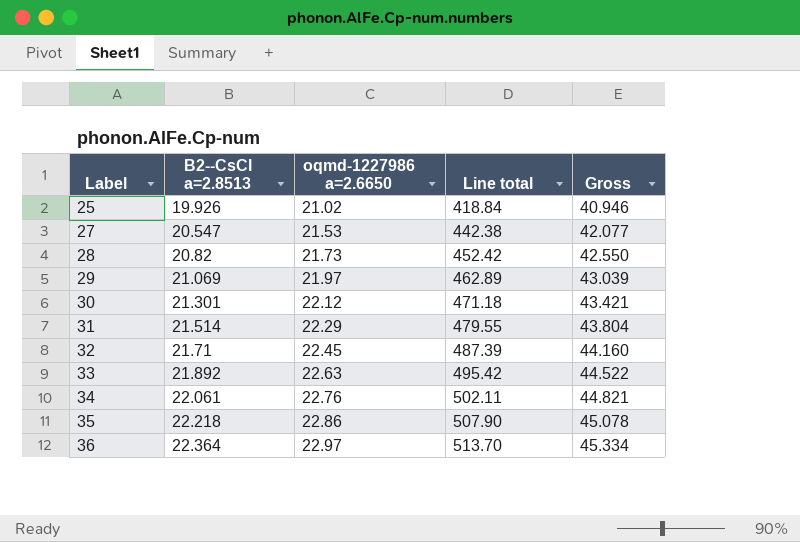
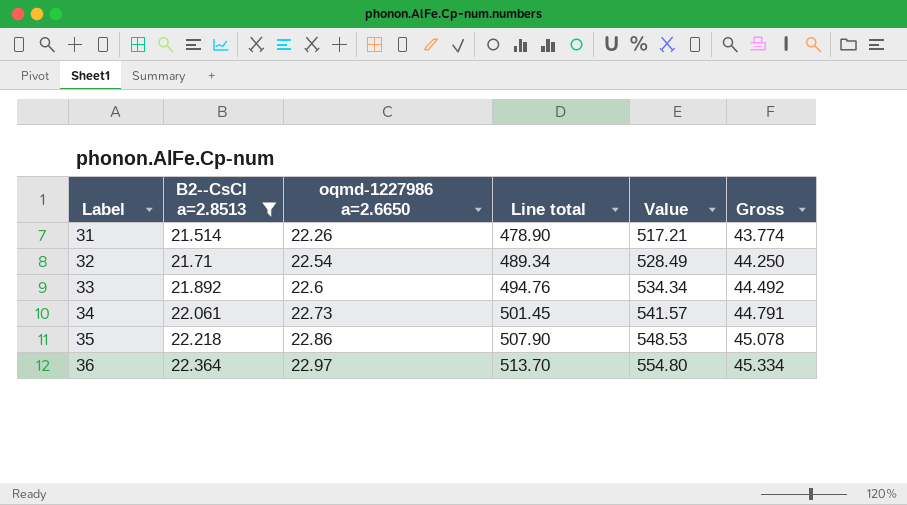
filter: none -> B2--CsCl a=2.8513 >= 21.514
column Value | formula: none -> [Line total] * 1.08
31 | oqmd-1227986 a=2.6650: 22.29 -> 22.26
31 | Line total: 479.55 -> 478.90
31 | Gross: 43.804 -> 43.774
32 | oqmd-1227986 a=2.6650: 22.45 -> 22.54
32 | Line total: 487.39 -> 489.34
32 | Gross: 44.160 -> 44.250
33 | oqmd-1227986 a=2.6650: 22.63 -> 22.6
33 | Line total: 495.42 -> 494.76
33 | Gross: 44.522 -> 44.492
34 | oqmd-1227986 a=2.6650: 22.76 -> 22.73
34 | Line total: 502.11 -> 501.45
34 | Gross: 44.821 -> 44.791

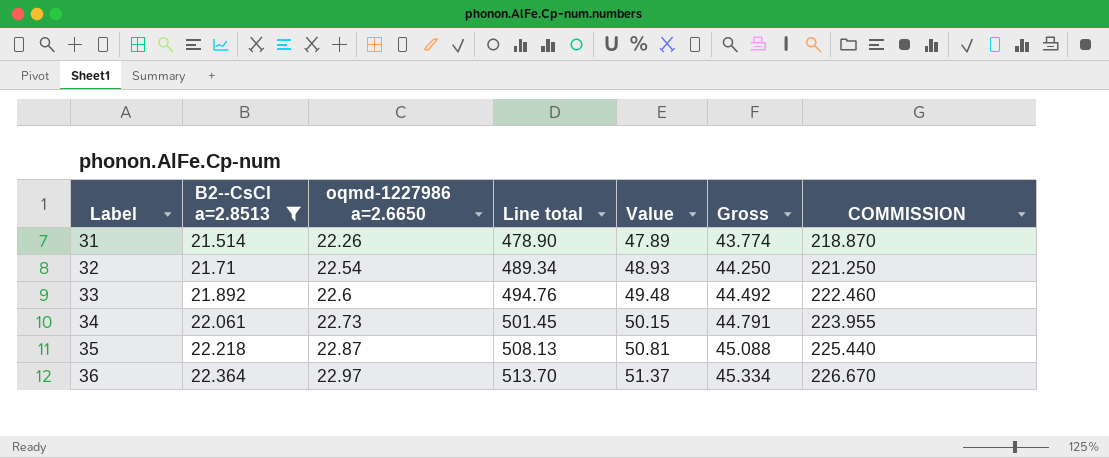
column Value | formula: [Line total] * 1.08 -> [Line total] * 0.1
column COMMISSION | formula: none -> [Gross] * 5
35 | oqmd-1227986 a=2.6650: 22.86 -> 22.87
35 | Line total: 507.90 -> 508.13
35 | Gross: 45.078 -> 45.088

